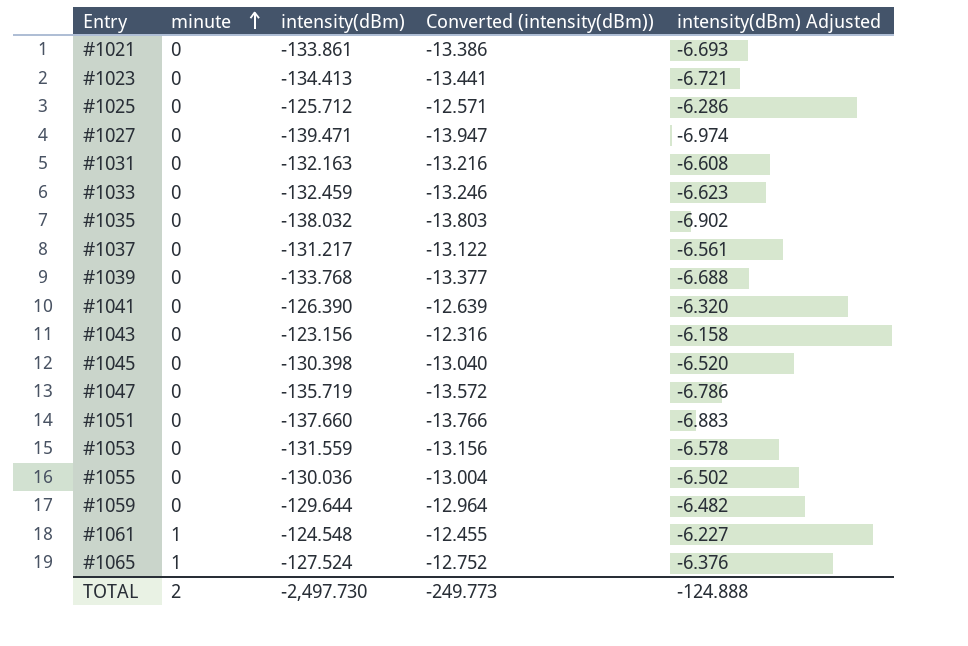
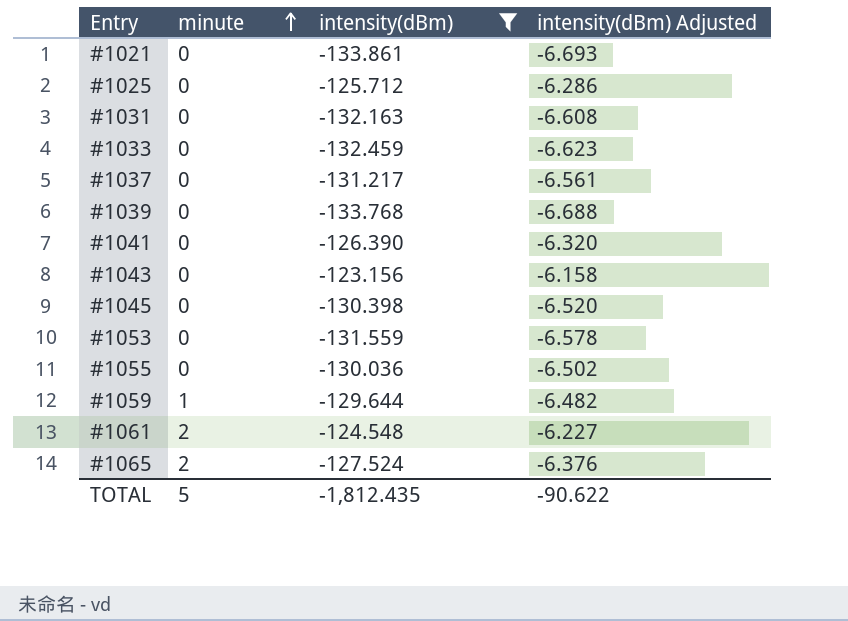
filter: none -> intensity(dBm) >= -133.861
column Converted (intensity(dBm)) | formula: [intensity(dBm)] * 0.1 -> none
#1059 | minute: 0 -> 1
#1061 | minute: 1 -> 2
#1065 | minute: 1 -> 2
TOTAL | minute: 2 -> 5
TOTAL | intensity(dBm): -2,497.730 -> -1,812.435
TOTAL | intensity(dBm) Adjusted: -124.888 -> -90.622

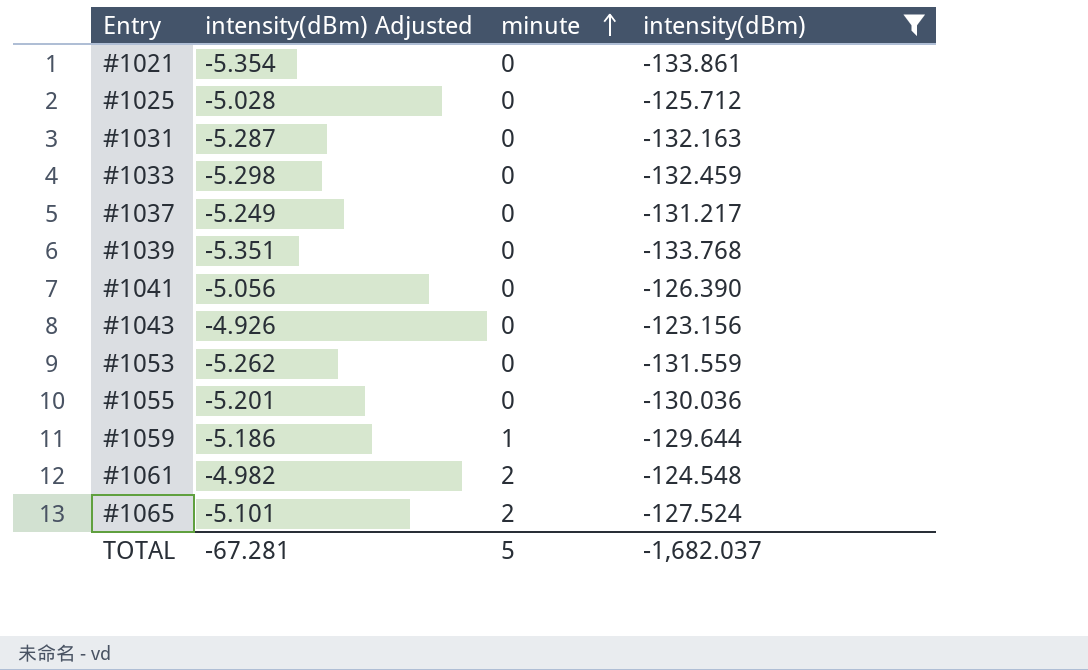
column intensity(dBm) Adjusted | formula: [intensity(dBm)] * 0.05 -> [intensity(dBm)] * 0.04
column intensity(dBm) Adjusted | position: 4 -> 2
row #1045: 0 | -130.398 | -6.520 -> none
TOTAL | intensity(dBm) Adjusted: -90.622 -> -67.281
TOTAL | intensity(dBm): -1,812.435 -> -1,682.037

